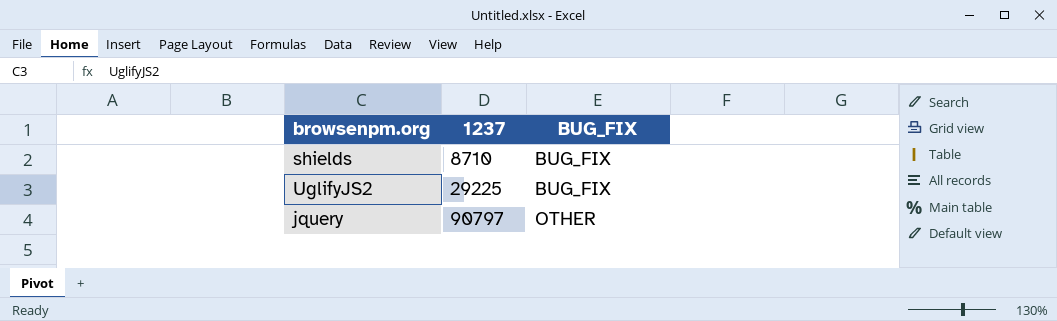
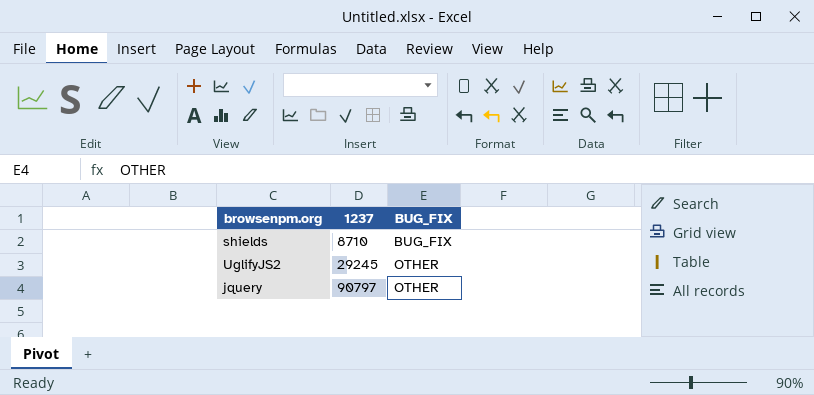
UglifyJS2 | 1237: 29225 -> 29245
UglifyJS2 | BUG_FIX: BUG_FIX -> OTHER

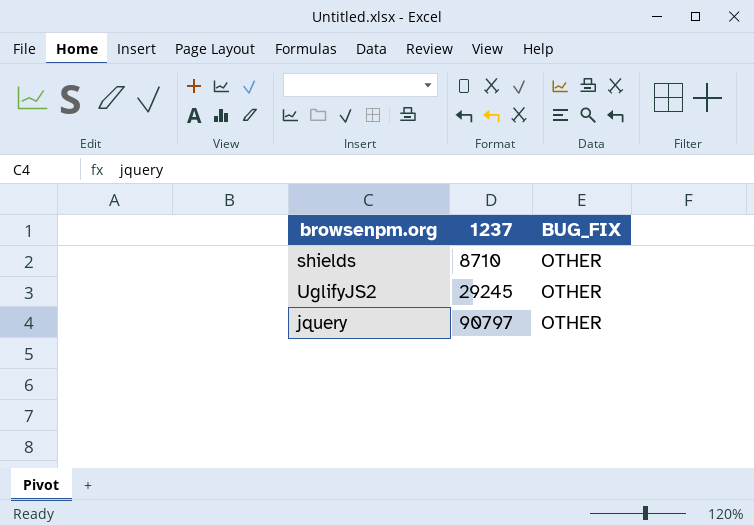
shields | BUG_FIX: BUG_FIX -> OTHER

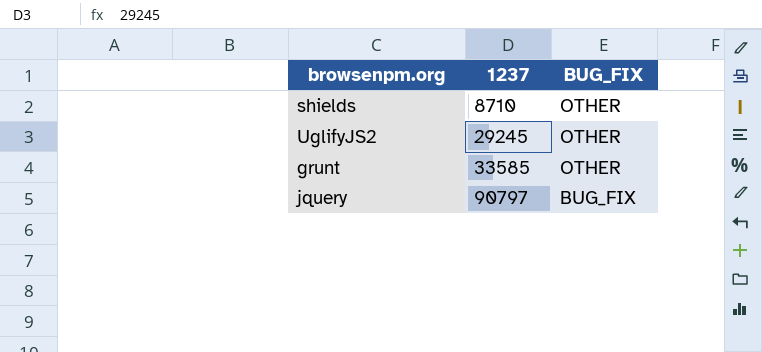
row grunt: none -> 33585 | OTHER
jquery | BUG_FIX: OTHER -> BUG_FIX

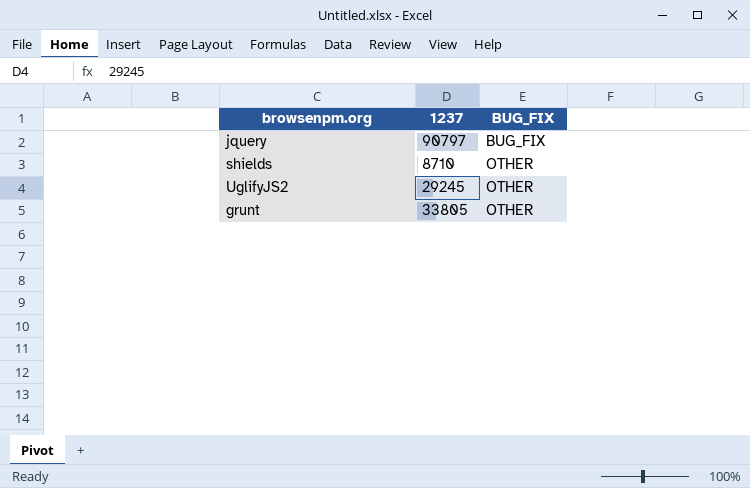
row order: 1237 ascending -> BUG_FIX ascending
grunt | 1237: 33585 -> 33805

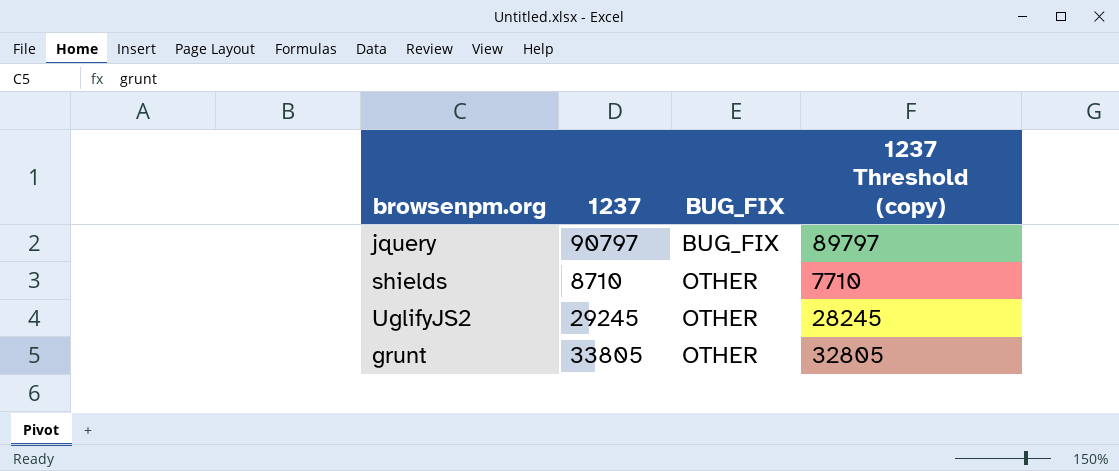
column 1237 Threshold (copy) | formula: none -> [1237] - 1000

